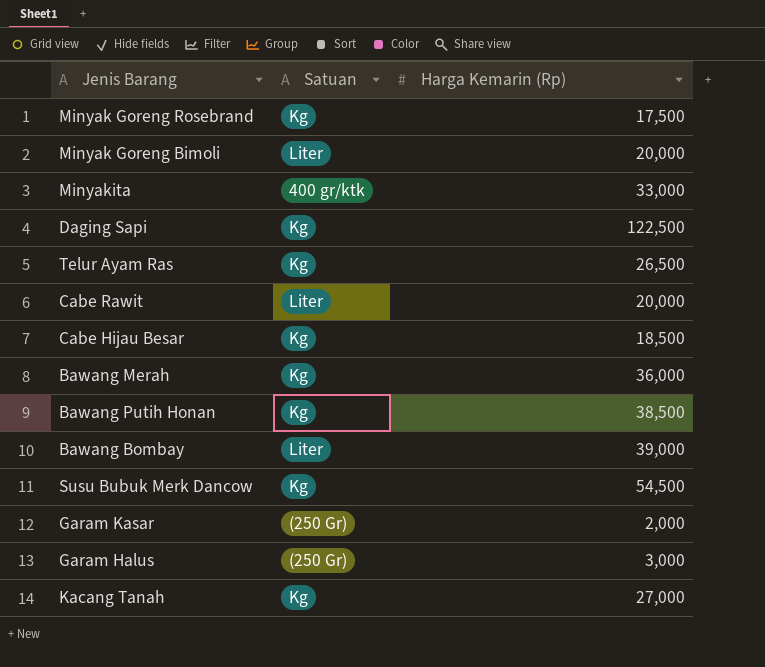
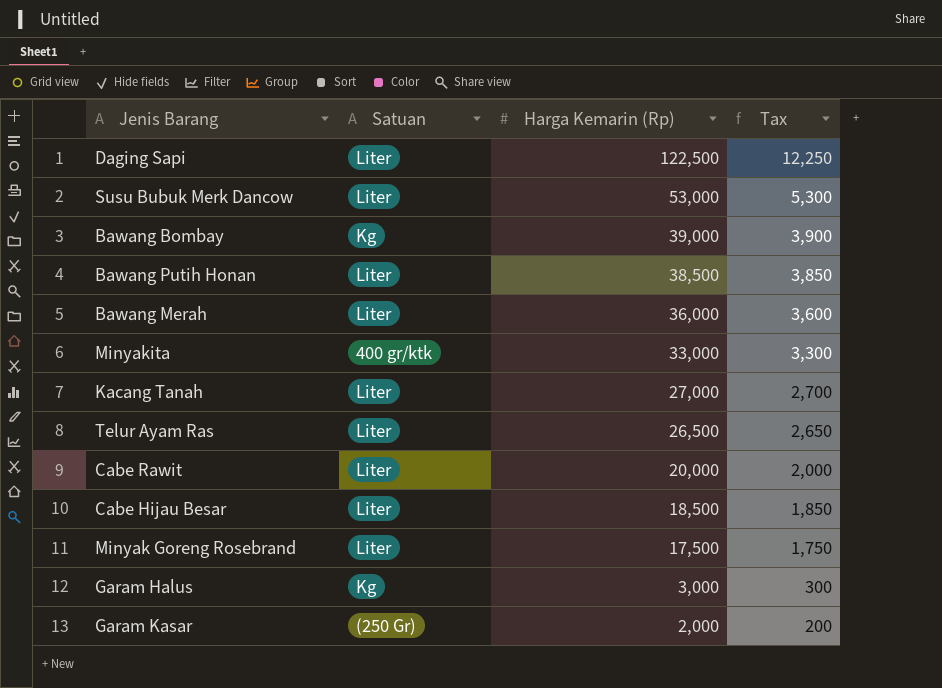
row order: none -> Harga Kemarin (Rp) descending
column Tax | formula: none -> [Harga Kemarin (Rp)] * 0.1
row Minyak Goreng Bimoli: Liter | 20,000 -> none
Daging Sapi | Satuan: Kg -> Liter
Susu Bubuk Merk Dancow | Satuan: Kg -> Liter
Susu Bubuk Merk Dancow | Harga Kemarin (Rp): 54,500 -> 53,000
Bawang Bombay | Satuan: Liter -> Kg
Bawang Putih Honan | Satuan: Kg -> Liter
Bawang Merah | Satuan: Kg -> Liter
Kacang Tanah | Satuan: Kg -> Liter
Telur Ayam Ras | Satuan: Kg -> Liter
Cabe Hijau Besar | Satuan: Kg -> Liter
Minyak Goreng Rosebrand | Satuan: Kg -> Liter
Garam Halus | Satuan: (250 Gr) -> Kg

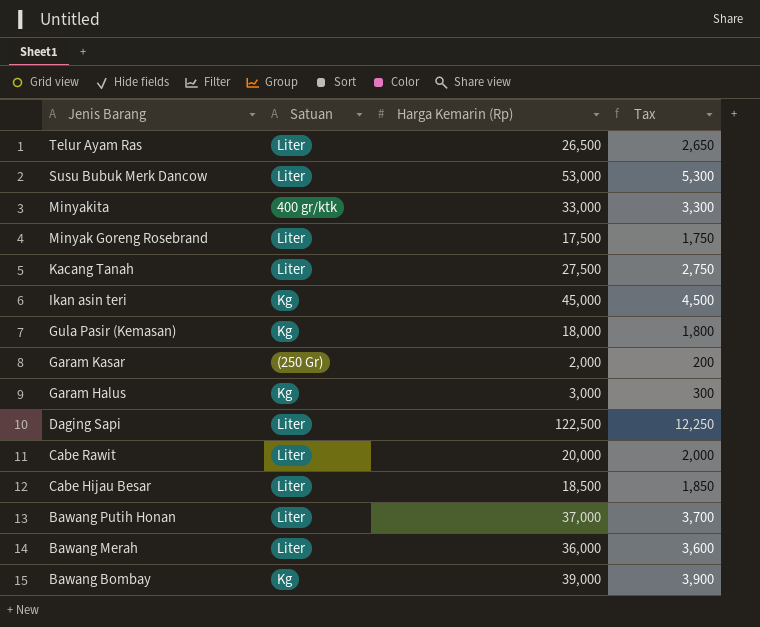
row order: Harga Kemarin (Rp) descending -> Jenis Barang descending
Kacang Tanah | Harga Kemarin (Rp): 27,000 -> 27,500
Kacang Tanah | Tax: 2,700 -> 2,750
row Ikan asin teri: none -> Kg | 45,000 | 4,500
row Gula Pasir (Kemasan): none -> Kg | 18,000 | 1,800
Bawang Putih Honan | Harga Kemarin (Rp): 38,500 -> 37,000
Bawang Putih Honan | Tax: 3,850 -> 3,700

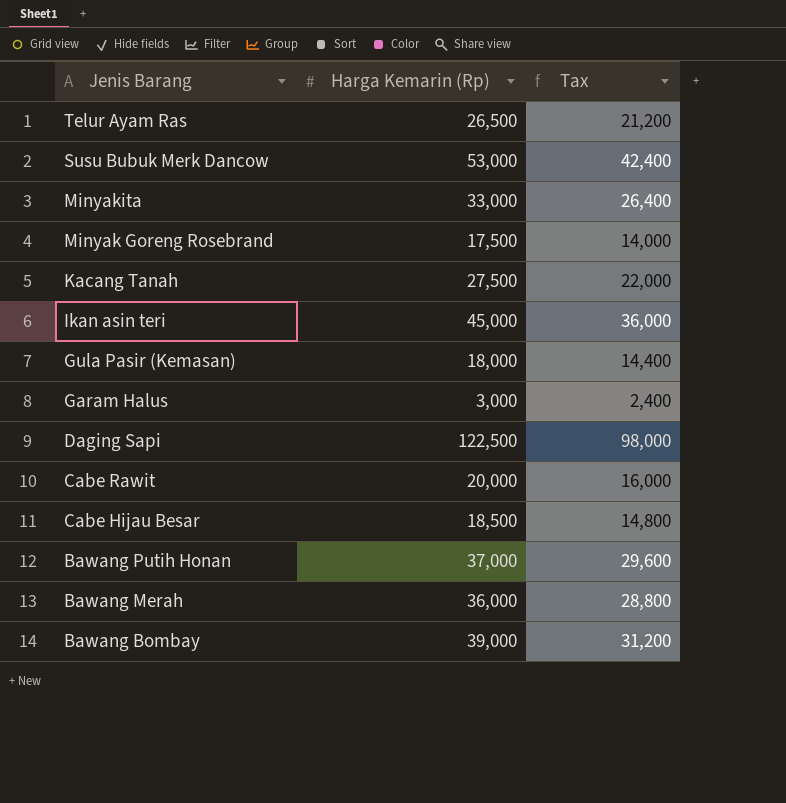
column Satuan | position: 2 -> none
column Tax | formula: [Harga Kemarin (Rp)] * 0.1 -> [Harga Kemarin (Rp)] * 0.8
row Garam Kasar: (250 Gr) | 2,000 | 200 -> none

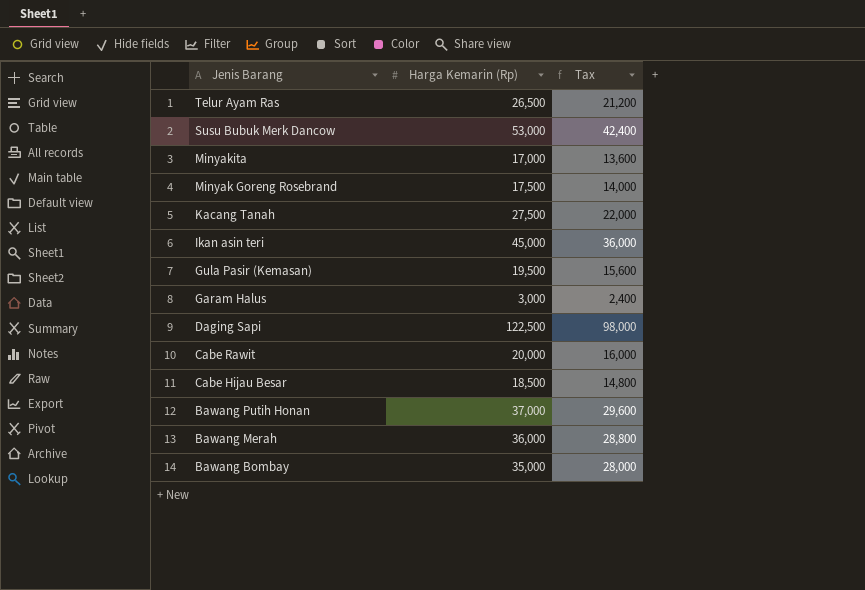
Minyakita | Harga Kemarin (Rp): 33,000 -> 17,000
Minyakita | Tax: 26,400 -> 13,600
Gula Pasir (Kemasan) | Harga Kemarin (Rp): 18,000 -> 19,500
Gula Pasir (Kemasan) | Tax: 14,400 -> 15,600
Bawang Bombay | Harga Kemarin (Rp): 39,000 -> 35,000
Bawang Bombay | Tax: 31,200 -> 28,000

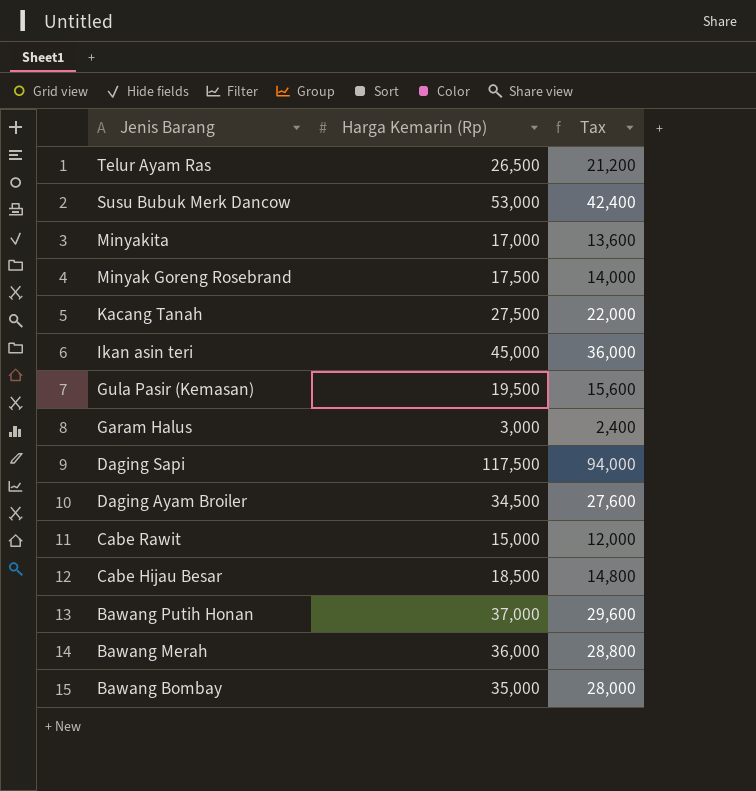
Daging Sapi | Harga Kemarin (Rp): 122,500 -> 117,500
Daging Sapi | Tax: 98,000 -> 94,000
row Daging Ayam Broiler: none -> 34,500 | 27,600
Cabe Rawit | Harga Kemarin (Rp): 20,000 -> 15,000
Cabe Rawit | Tax: 16,000 -> 12,000

